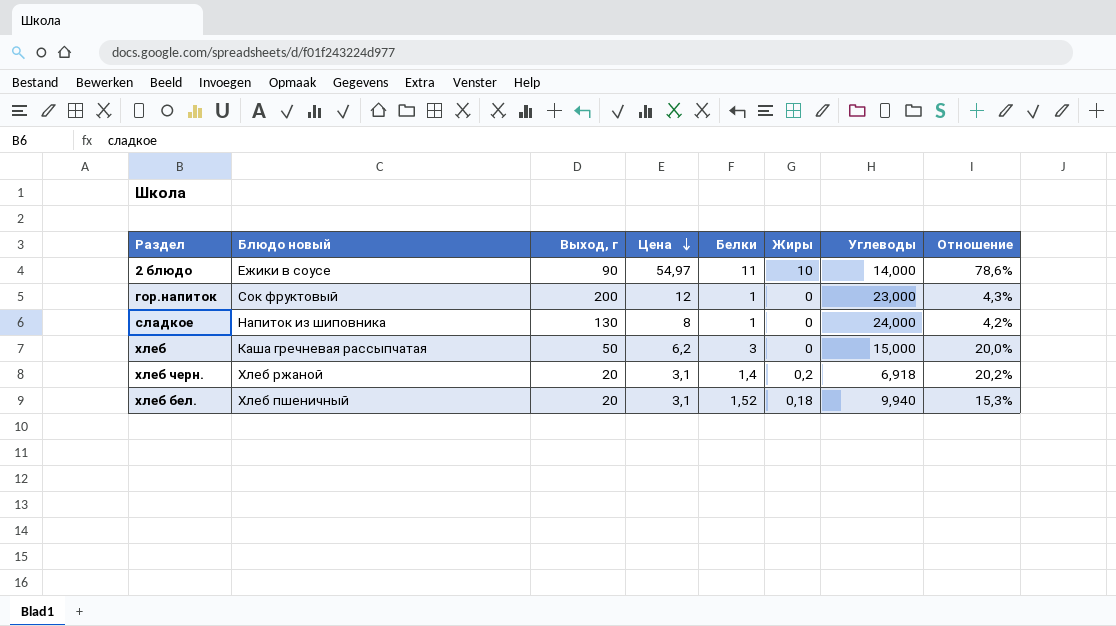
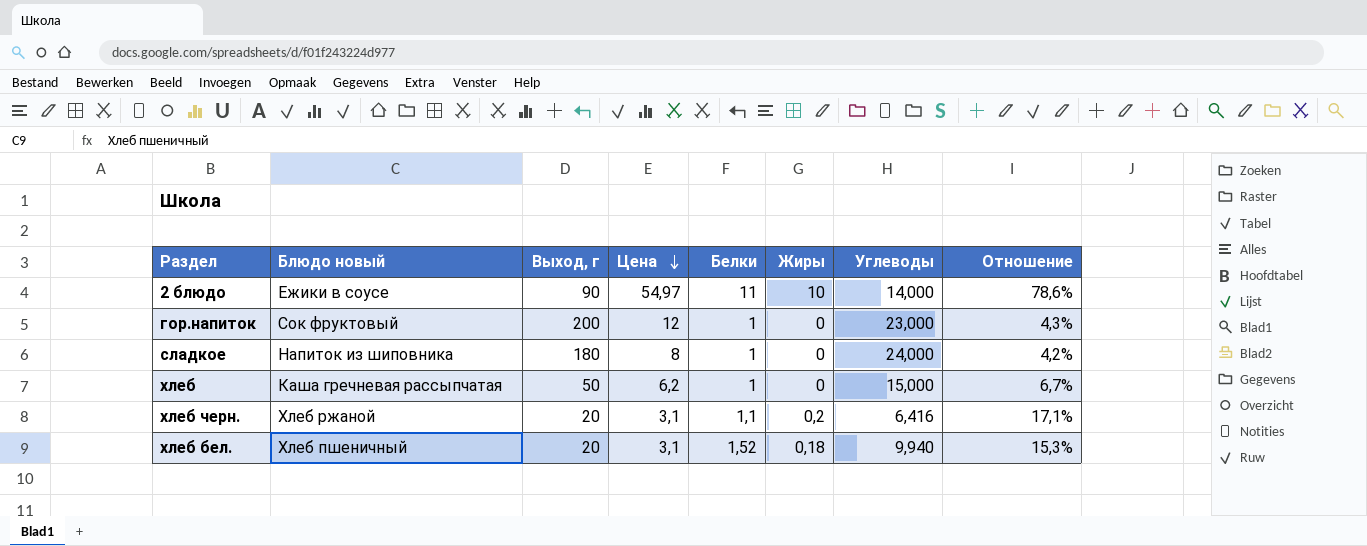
сладкое | Выход, г: 130 -> 180
хлеб | Белки: 3 -> 1
хлеб | Отношение: 20,0% -> 6,7%
хлеб черн. | Белки: 1,4 -> 1,1
хлеб черн. | Углеводы: 6,918 -> 6,416
хлеб черн. | Отношение: 20,2% -> 17,1%

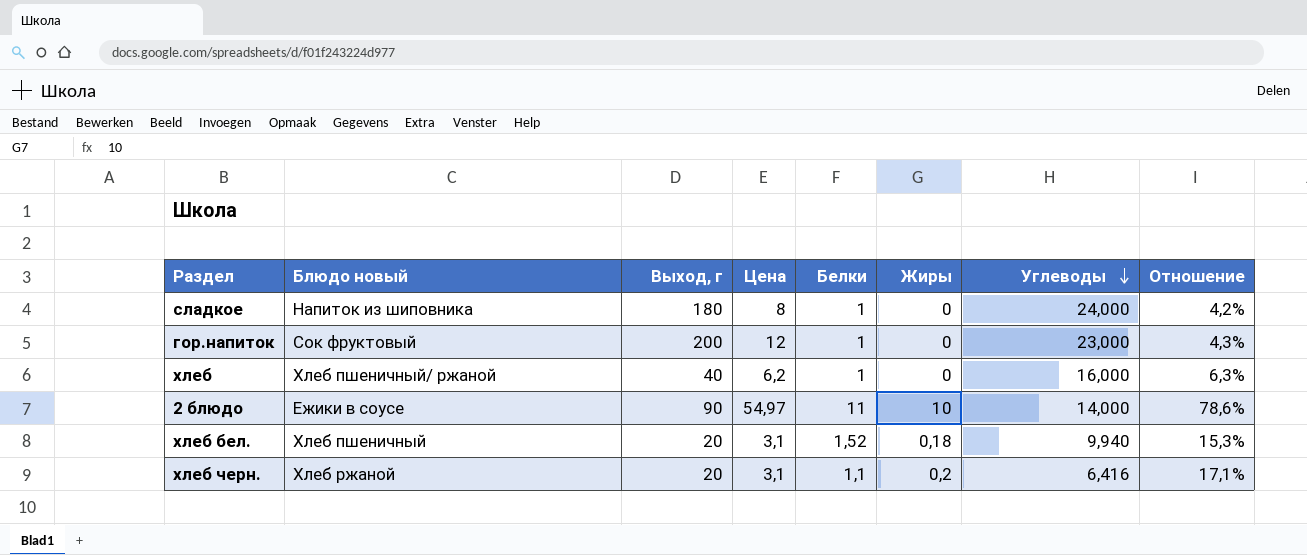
row order: Цена descending -> Углеводы descending
хлеб | Блюдо новый: Каша гречневая рассыпчатая -> Хлеб пшеничный/ ржаной
хлеб | Выход, г: 50 -> 40
хлеб | Углеводы: 15,000 -> 16,000
хлеб | Отношение: 6,7% -> 6,3%

